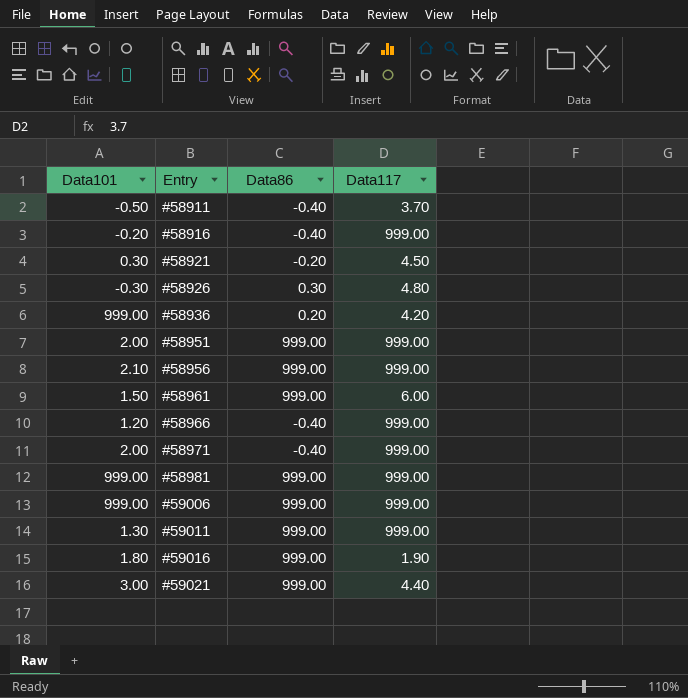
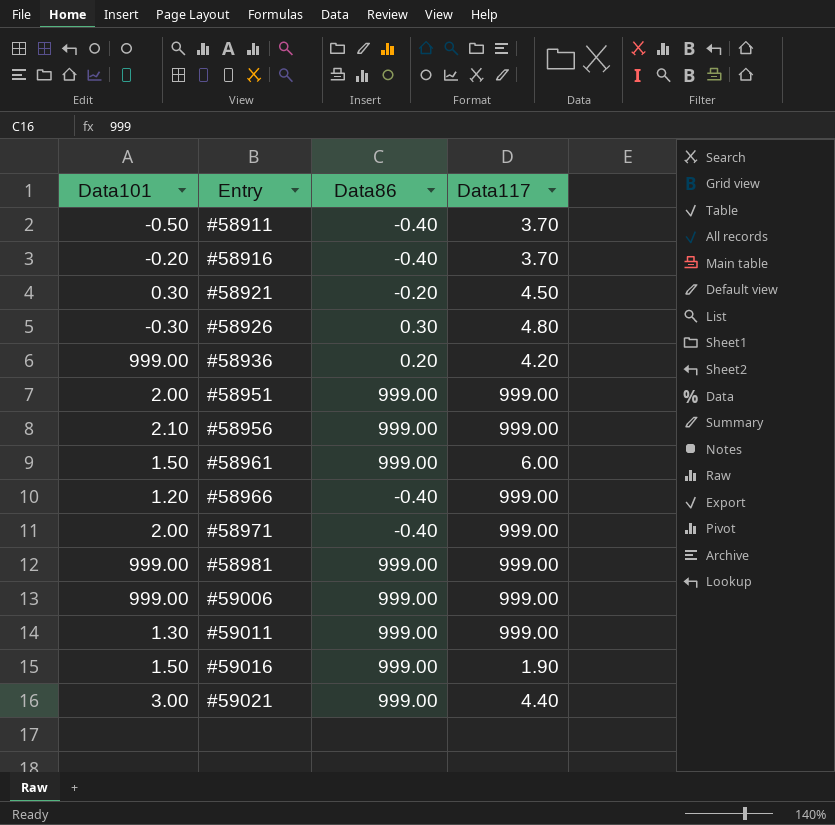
#58916 | Data117: 999.00 -> 3.70
#59016 | Data101: 1.80 -> 1.50

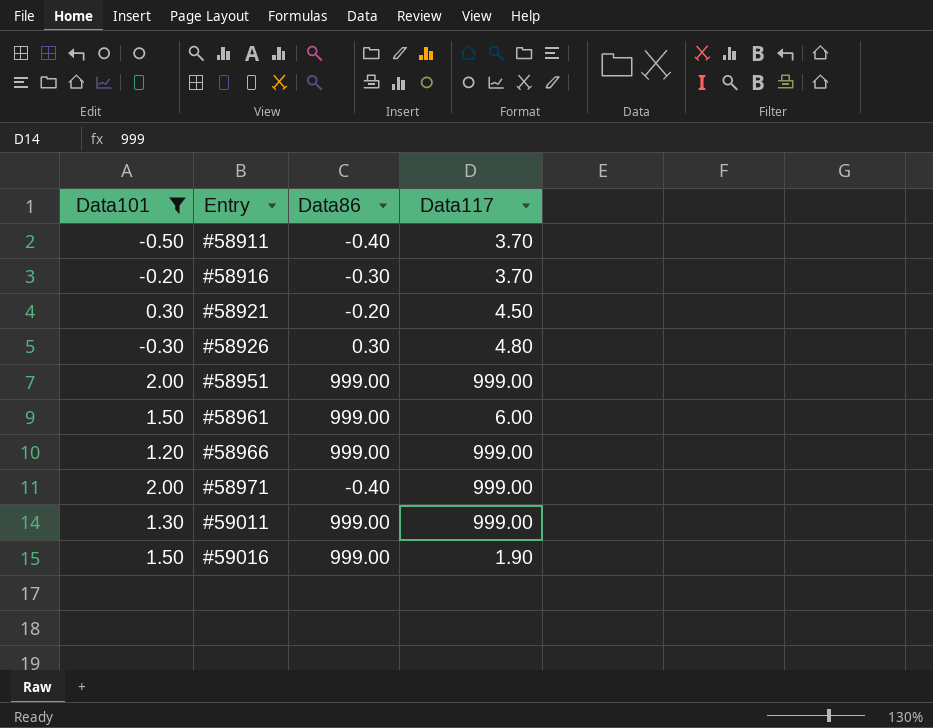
filter: none -> Data101 <= 2.00
#58916 | Data86: -0.40 -> -0.30
#58966 | Data86: -0.40 -> 999.00

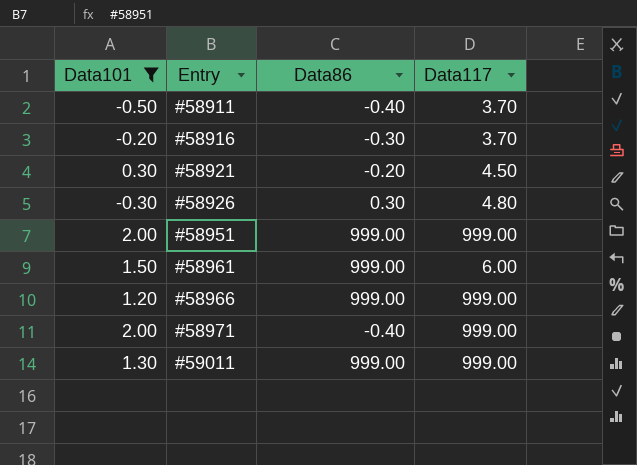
row #59016: 1.50 | 999.00 | 1.90 -> none

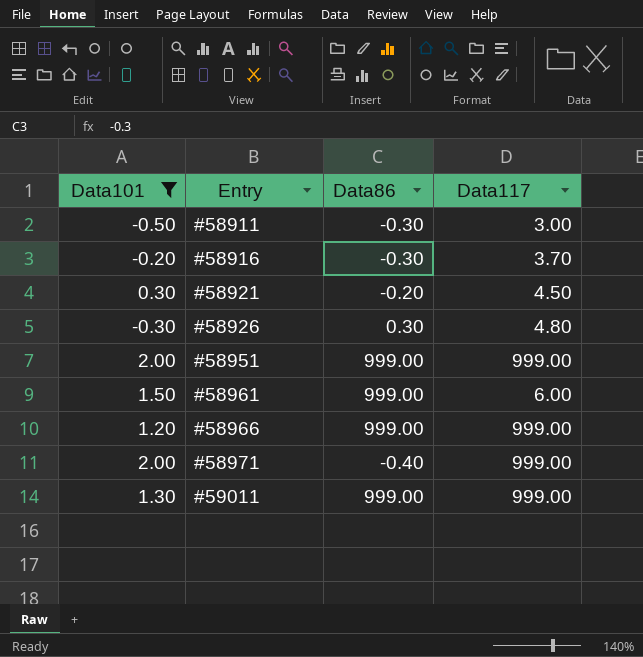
#58911 | Data86: -0.40 -> -0.30
#58911 | Data117: 3.70 -> 3.00

